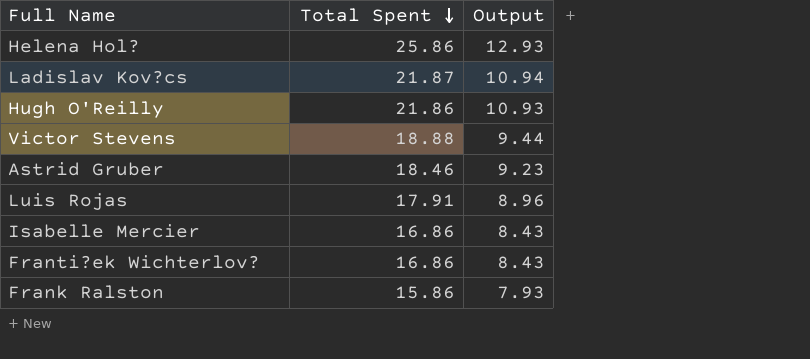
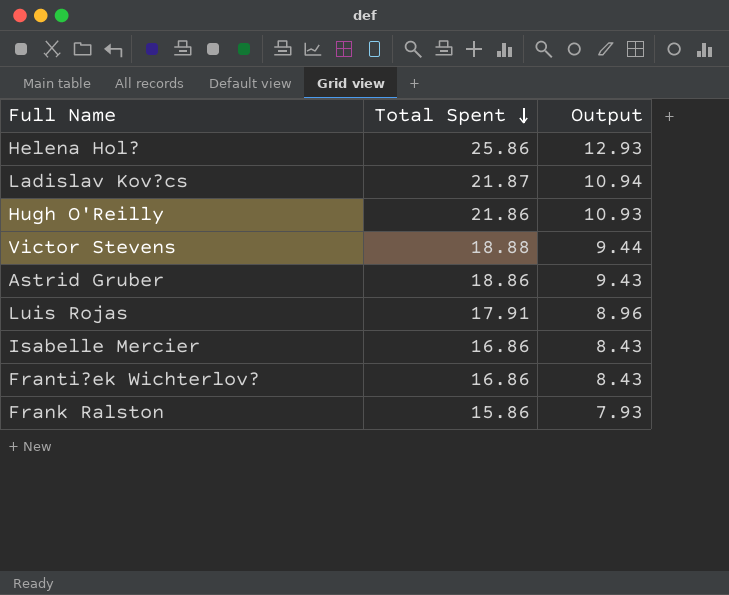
Astrid Gruber | Total Spent: 18.46 -> 18.86
Astrid Gruber | Output: 9.23 -> 9.43

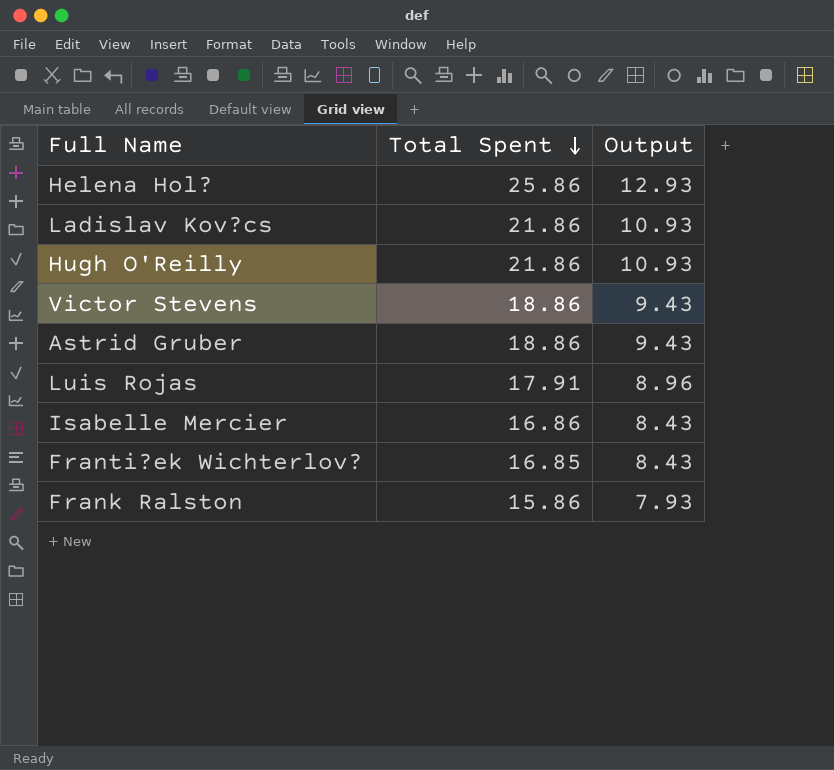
Ladislav Kov?cs | Total Spent: 21.87 -> 21.86
Ladislav Kov?cs | Output: 10.94 -> 10.93
Victor Stevens | Total Spent: 18.88 -> 18.86
Victor Stevens | Output: 9.44 -> 9.43
Franti?ek Wichterlov? | Total Spent: 16.86 -> 16.85

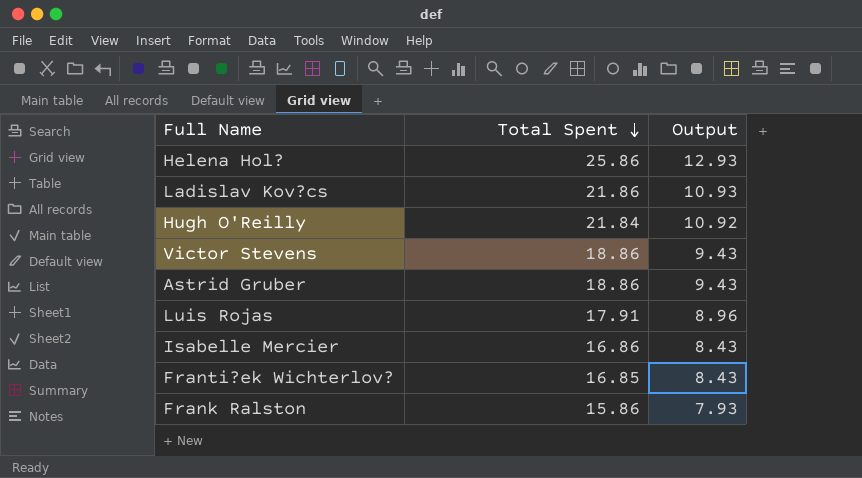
Hugh O'Reilly | Total Spent: 21.86 -> 21.84
Hugh O'Reilly | Output: 10.93 -> 10.92

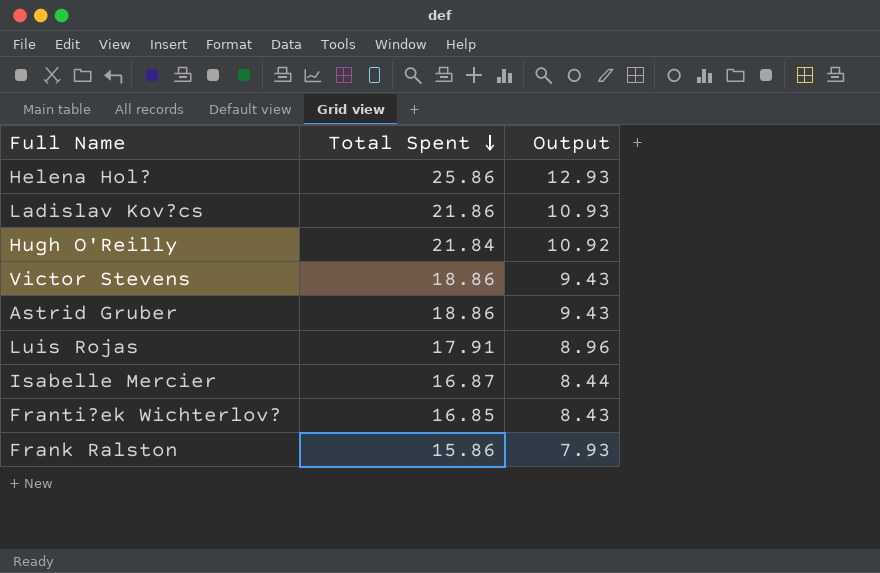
Isabelle Mercier | Total Spent: 16.86 -> 16.87
Isabelle Mercier | Output: 8.43 -> 8.44

